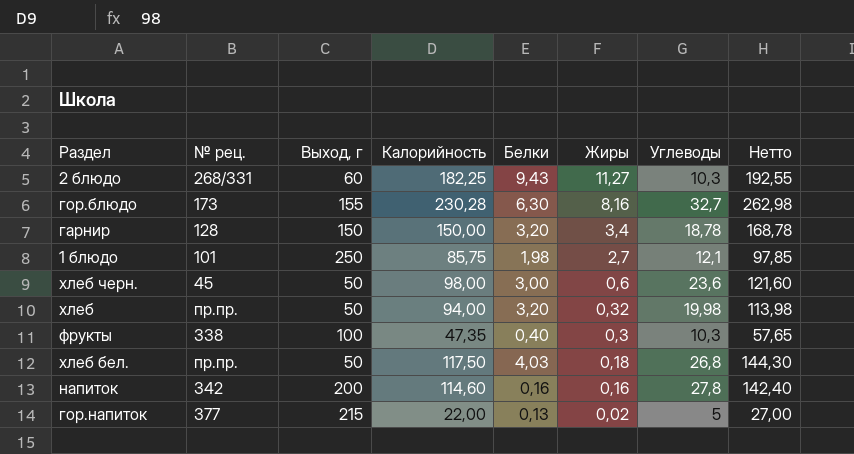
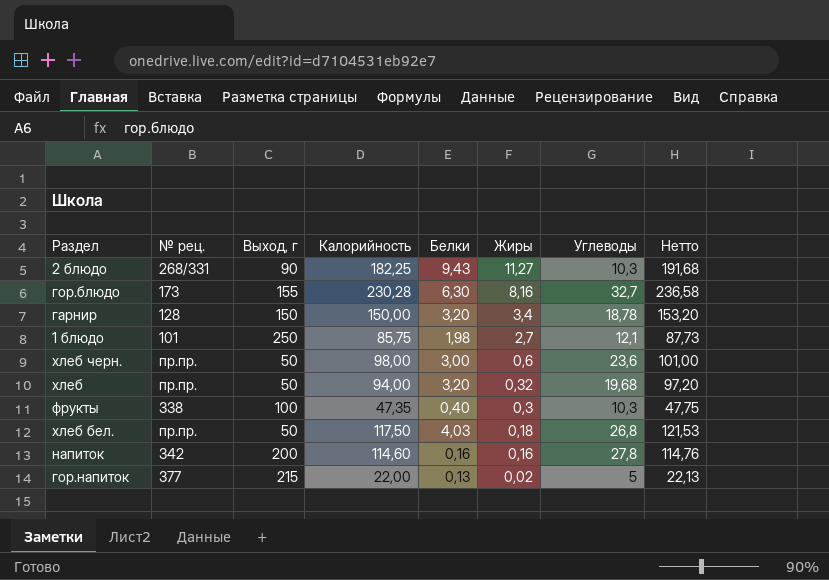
column Нетто | formula: [Калорийность] + [Углеводы] -> [Калорийность] + [Белки]
2 блюдо | Выход, г: 60 -> 90
хлеб черн. | № рец.: 45 -> пр.пр.
хлеб | Углеводы: 19,98 -> 19,68

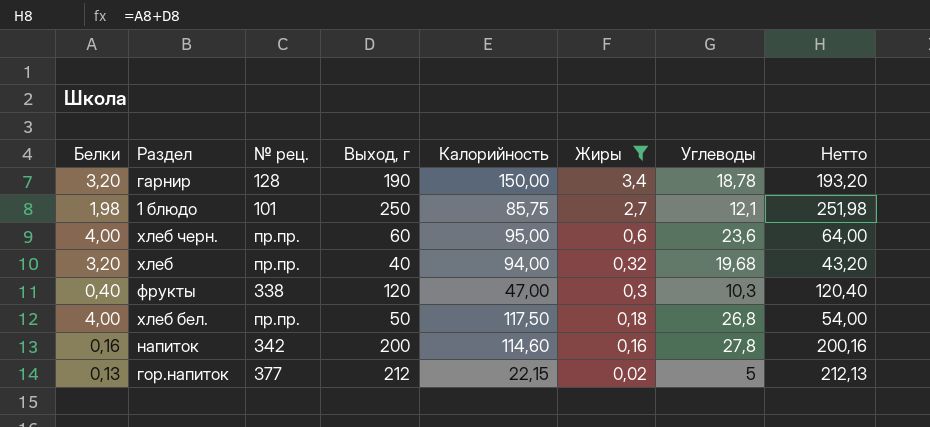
filter: none -> Жиры <= 3,4
column Белки | position: 5 -> 1
column Нетто | formula: [Калорийность] + [Белки] -> [Белки] + [Выход, г]
гарнир | Выход, г: 150 -> 190
хлеб черн. | Белки: 3,00 -> 4,00
хлеб черн. | Выход, г: 50 -> 60
хлеб черн. | Калорийность: 98,00 -> 95,00
хлеб | Выход, г: 50 -> 40
фрукты | Выход, г: 100 -> 120
фрукты | Калорийность: 47,35 -> 47,00
хлеб бел. | Белки: 4,03 -> 4,00
гор.напиток | Выход, г: 215 -> 212
гор.напиток | Калорийность: 22,00 -> 22,15

